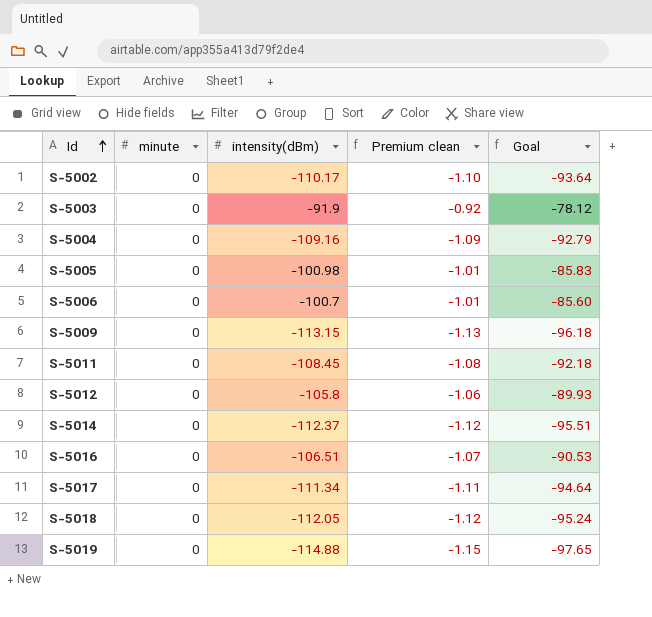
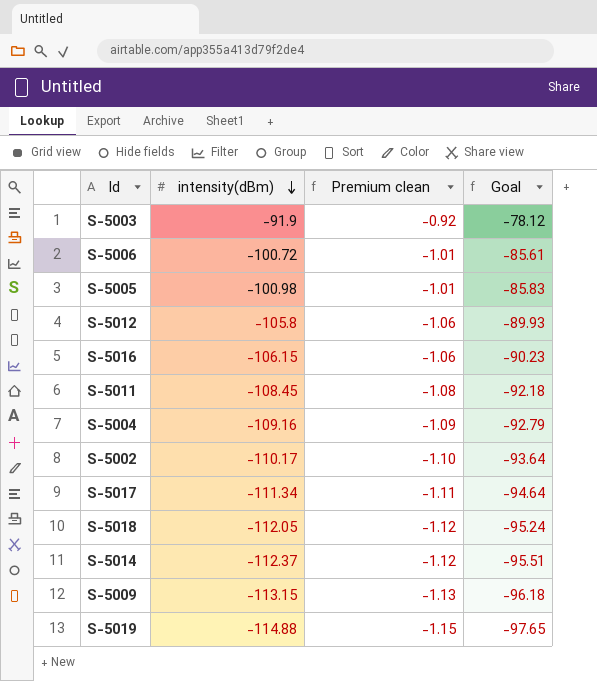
row order: Id ascending -> intensity(dBm) descending
column minute | position: 2 -> none
S-5006 | intensity(dBm): -100.7 -> -100.72
S-5006 | Goal: -85.60 -> -85.61
S-5016 | intensity(dBm): -106.51 -> -106.15
S-5016 | Premium clean: -1.07 -> -1.06
S-5016 | Goal: -90.53 -> -90.23

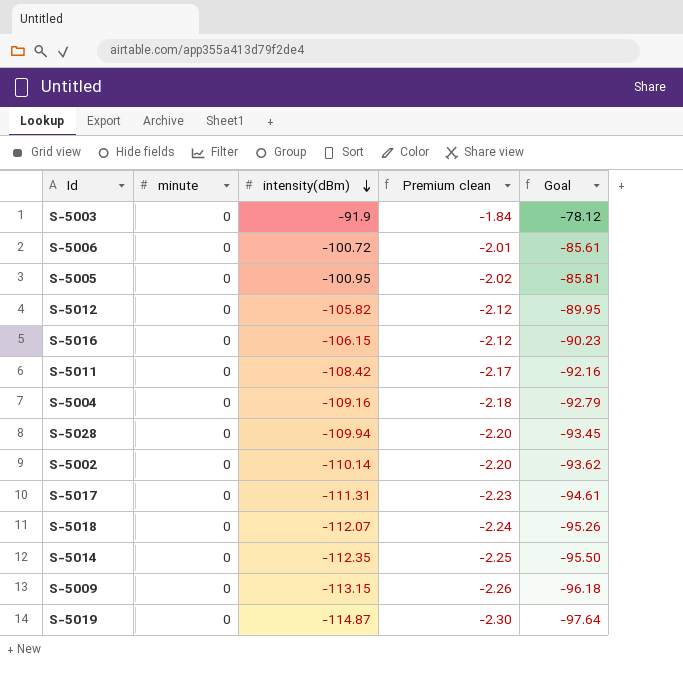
column minute | position: none -> 2
column Premium clean | formula: [intensity(dBm)] * 0.01 -> [intensity(dBm)] * 0.02
S-5005 | intensity(dBm): -100.98 -> -100.95
S-5005 | Goal: -85.83 -> -85.81
S-5012 | intensity(dBm): -105.8 -> -105.82
S-5012 | Goal: -89.93 -> -89.95
S-5011 | intensity(dBm): -108.45 -> -108.42
S-5011 | Goal: -92.18 -> -92.16
row S-5028: none -> 0 | -109.94 | -2.20 | -93.45
S-5002 | intensity(dBm): -110.17 -> -110.14
S-5002 | Goal: -93.64 -> -93.62
S-5017 | intensity(dBm): -111.34 -> -111.31
S-5017 | Goal: -94.64 -> -94.61
S-5018 | intensity(dBm): -112.05 -> -112.07
S-5018 | Goal: -95.24 -> -95.26
S-5014 | intensity(dBm): -112.37 -> -112.35
S-5014 | Goal: -95.51 -> -95.50
S-5019 | intensity(dBm): -114.88 -> -114.87
S-5019 | Goal: -97.65 -> -97.64

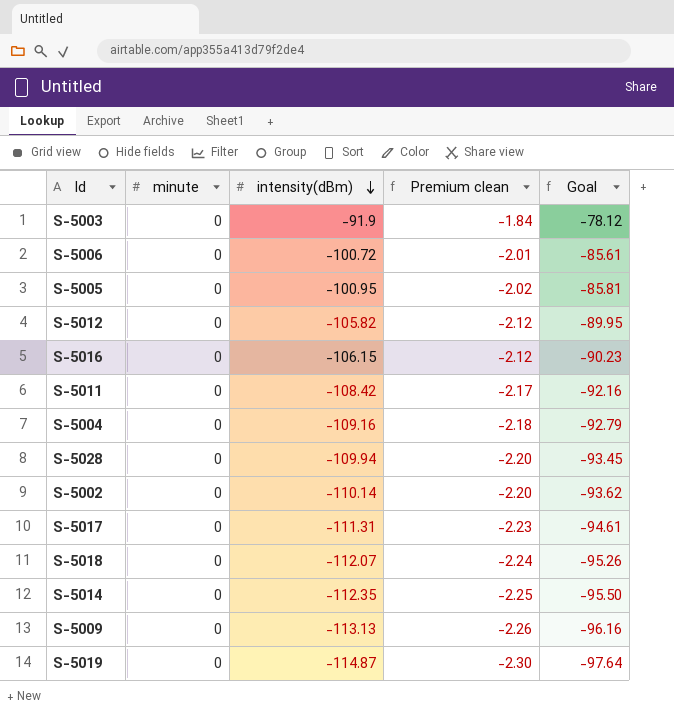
S-5009 | intensity(dBm): -113.15 -> -113.13
S-5009 | Goal: -96.18 -> -96.16

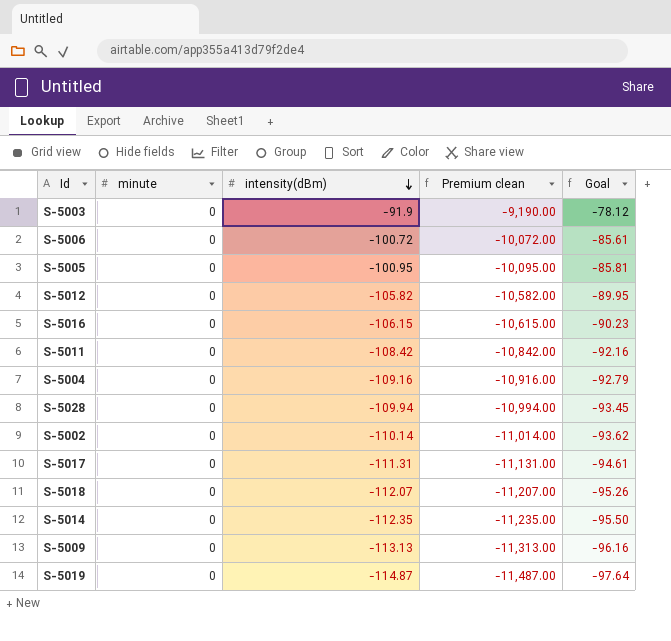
column Premium clean | formula: [intensity(dBm)] * 0.02 -> [intensity(dBm)] * 100

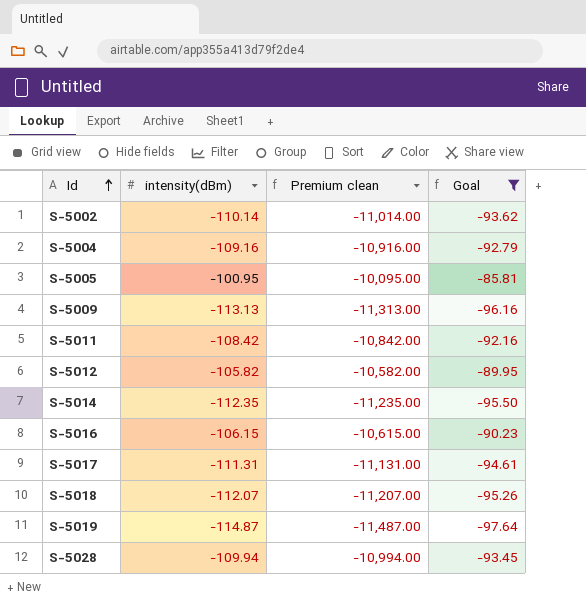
filter: none -> Goal <= -85.81
row order: intensity(dBm) descending -> Id ascending
column minute | position: 2 -> none

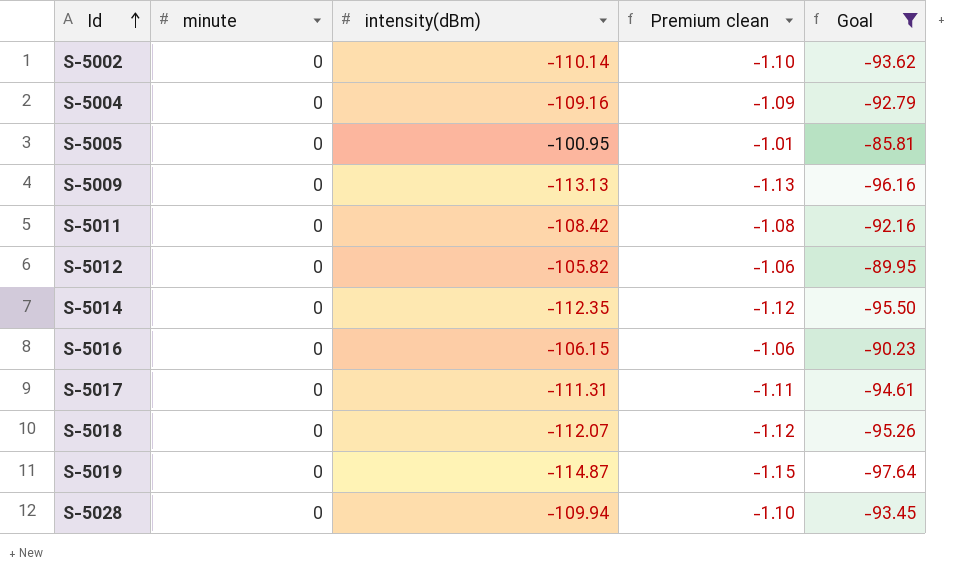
column minute | position: none -> 2
column Premium clean | formula: [intensity(dBm)] * 100 -> [intensity(dBm)] * 0.01

